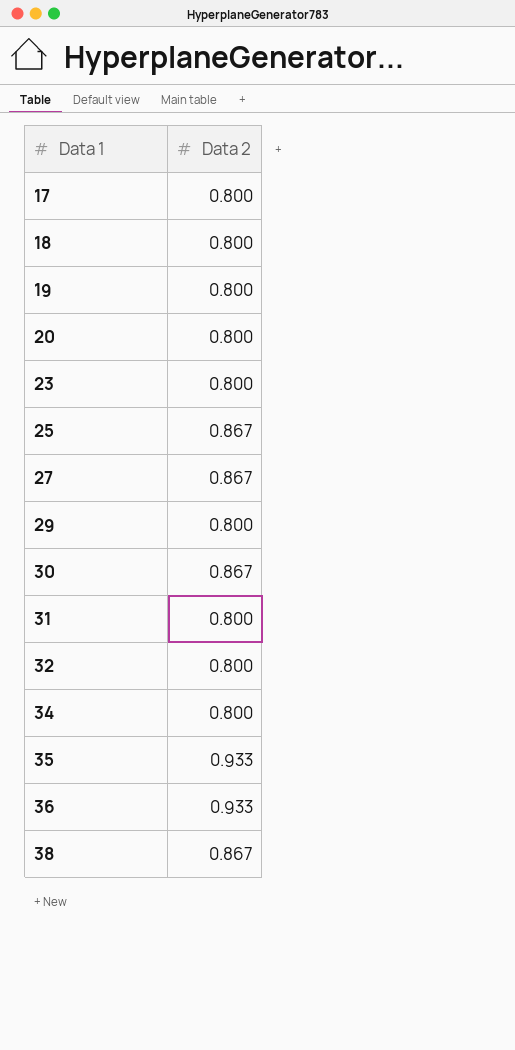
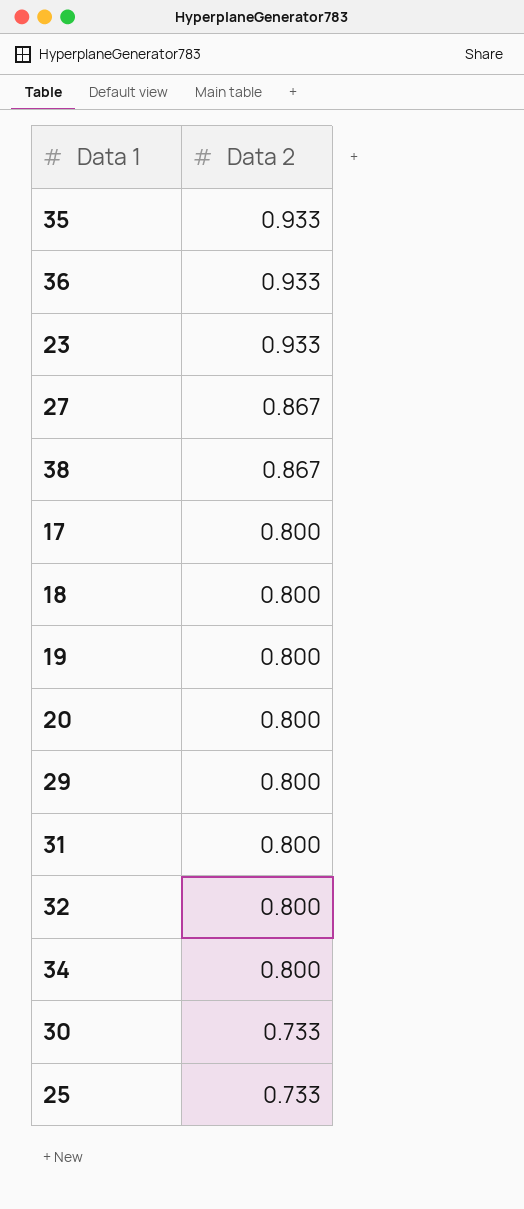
row order: Data 1 ascending -> Data 2 descending
23 | Data 2: 0.800 -> 0.933
30 | Data 2: 0.867 -> 0.733
25 | Data 2: 0.867 -> 0.733

